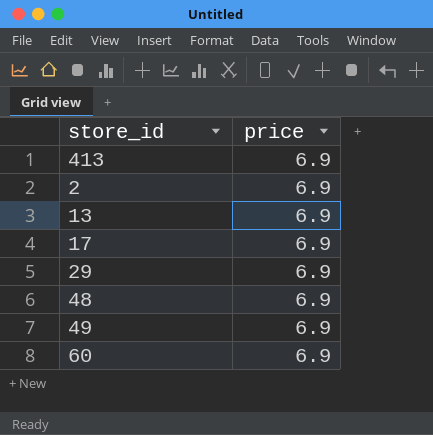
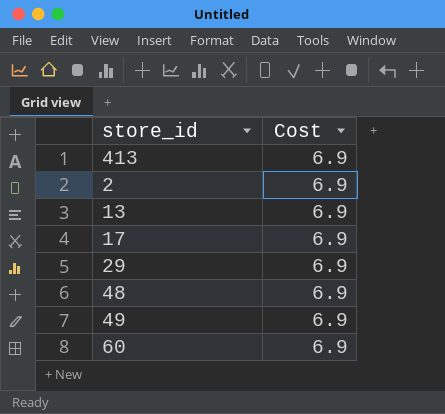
column name: price -> Cost

